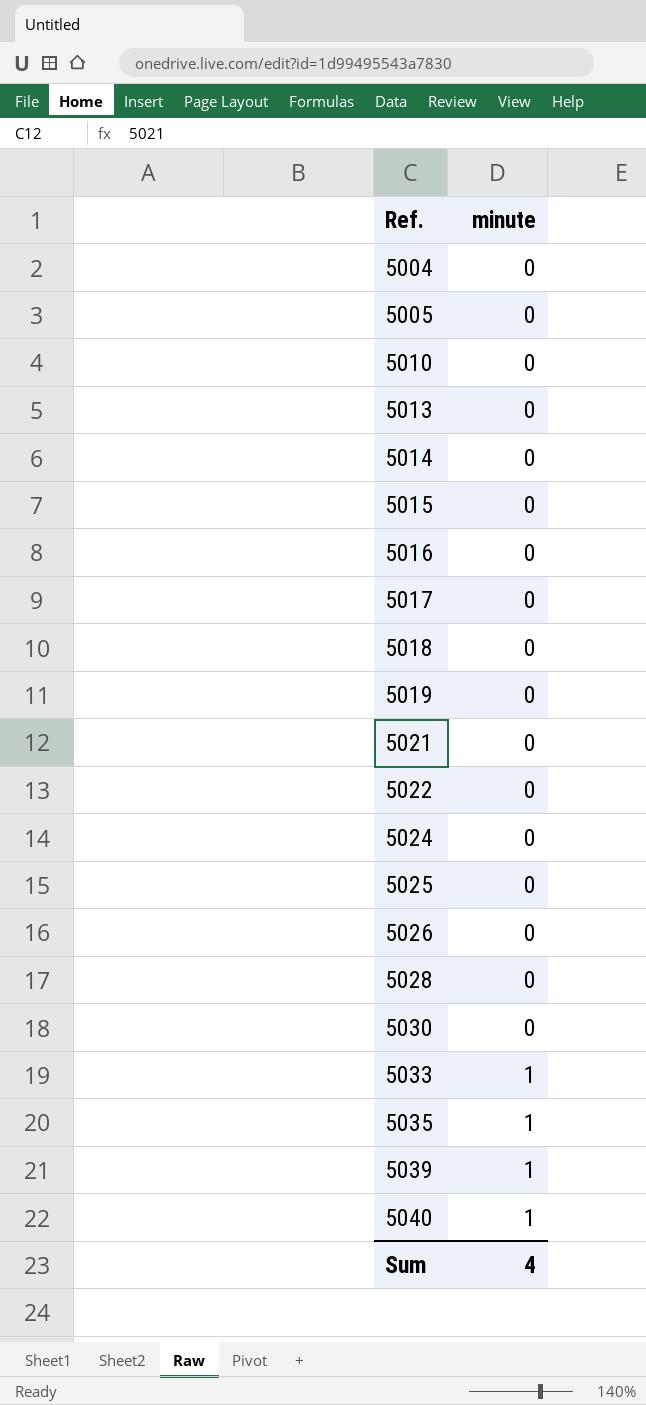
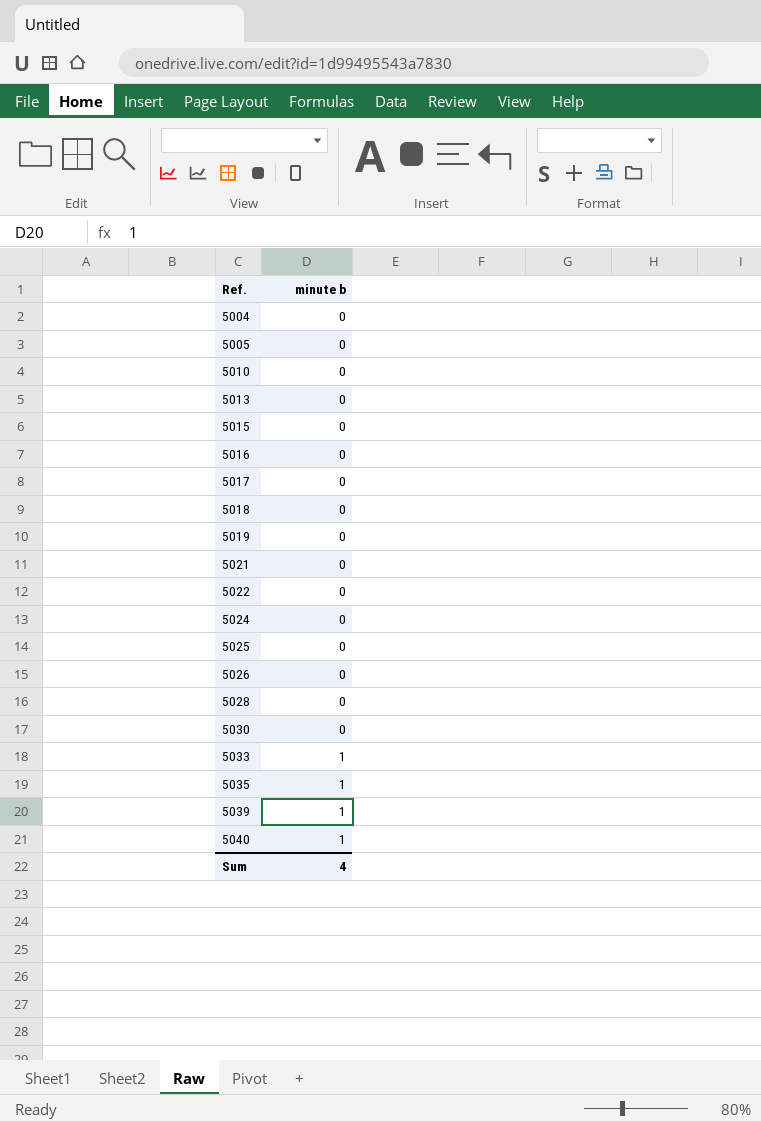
column name: minute -> minute b
row 5014: 0 -> none

